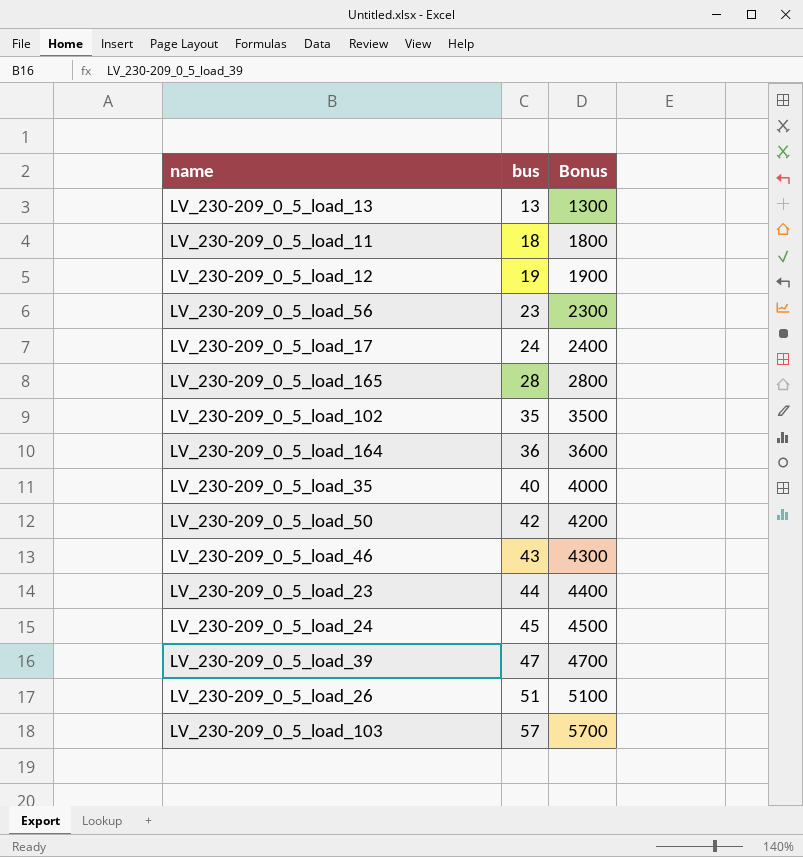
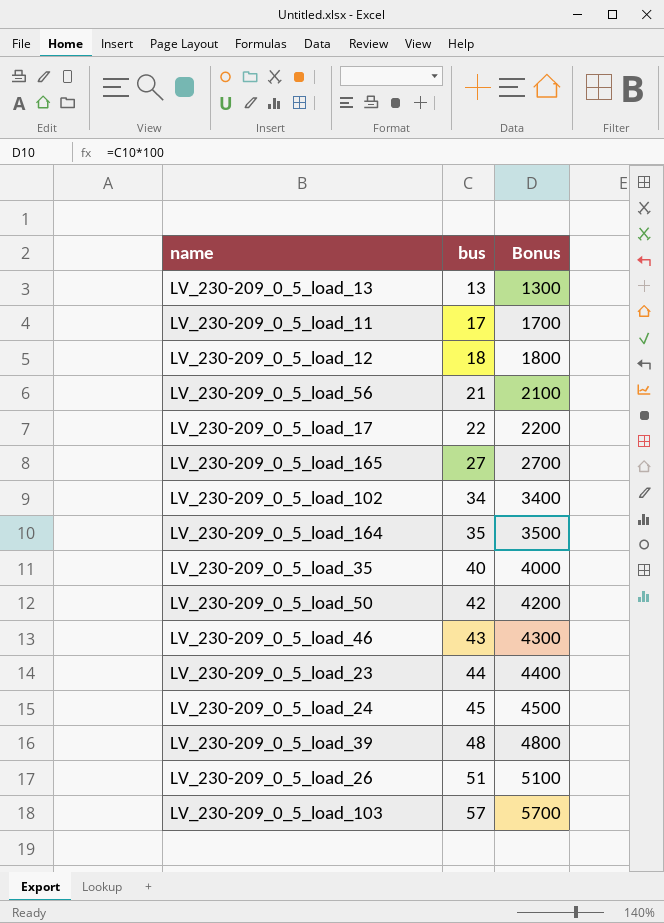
LV_230-209_0_5_load_11 | bus: 18 -> 17
LV_230-209_0_5_load_11 | Bonus: 1800 -> 1700
LV_230-209_0_5_load_12 | bus: 19 -> 18
LV_230-209_0_5_load_12 | Bonus: 1900 -> 1800
LV_230-209_0_5_load_56 | bus: 23 -> 21
LV_230-209_0_5_load_56 | Bonus: 2300 -> 2100
LV_230-209_0_5_load_17 | bus: 24 -> 22
LV_230-209_0_5_load_17 | Bonus: 2400 -> 2200
LV_230-209_0_5_load_165 | bus: 28 -> 27
LV_230-209_0_5_load_165 | Bonus: 2800 -> 2700
LV_230-209_0_5_load_102 | bus: 35 -> 34
LV_230-209_0_5_load_102 | Bonus: 3500 -> 3400
LV_230-209_0_5_load_164 | bus: 36 -> 35
LV_230-209_0_5_load_164 | Bonus: 3600 -> 3500
LV_230-209_0_5_load_39 | bus: 47 -> 48
LV_230-209_0_5_load_39 | Bonus: 4700 -> 4800

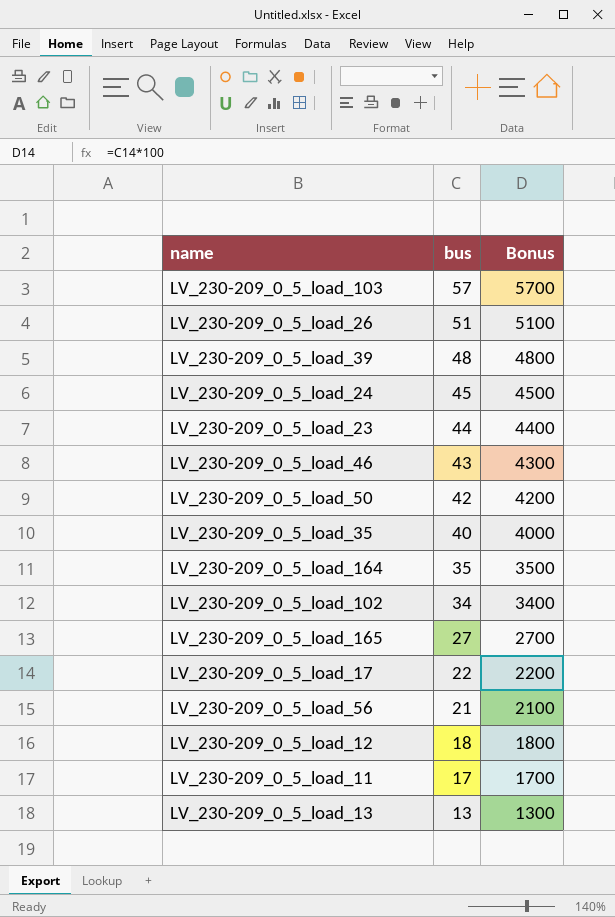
row order: bus ascending -> bus descending

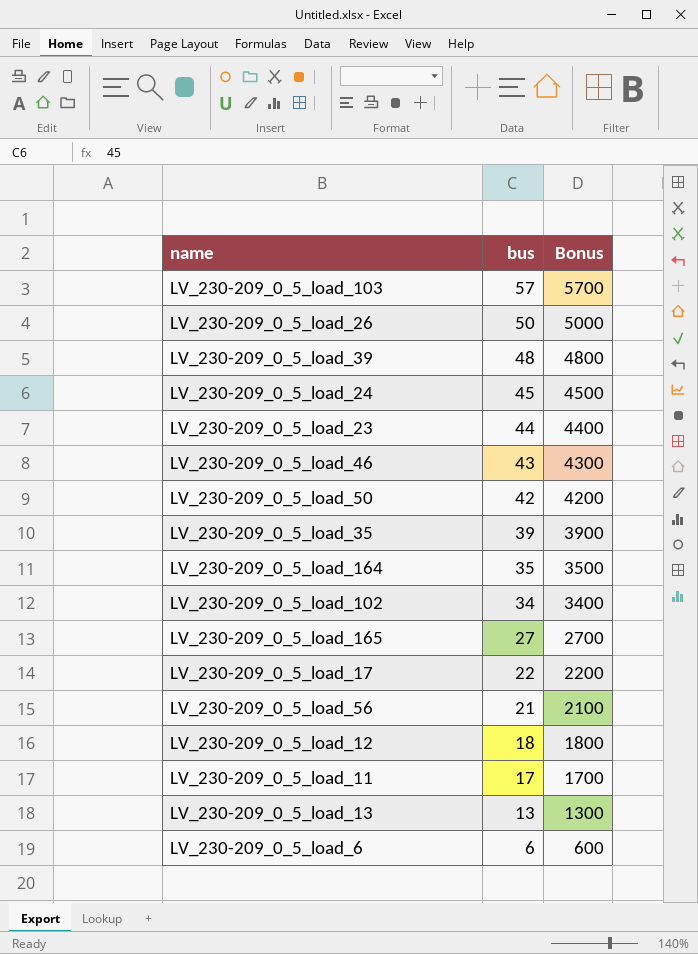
LV_230-209_0_5_load_26 | bus: 51 -> 50
LV_230-209_0_5_load_26 | Bonus: 5100 -> 5000
LV_230-209_0_5_load_35 | bus: 40 -> 39
LV_230-209_0_5_load_35 | Bonus: 4000 -> 3900
row LV_230-209_0_5_load_6: none -> 6 | 600

